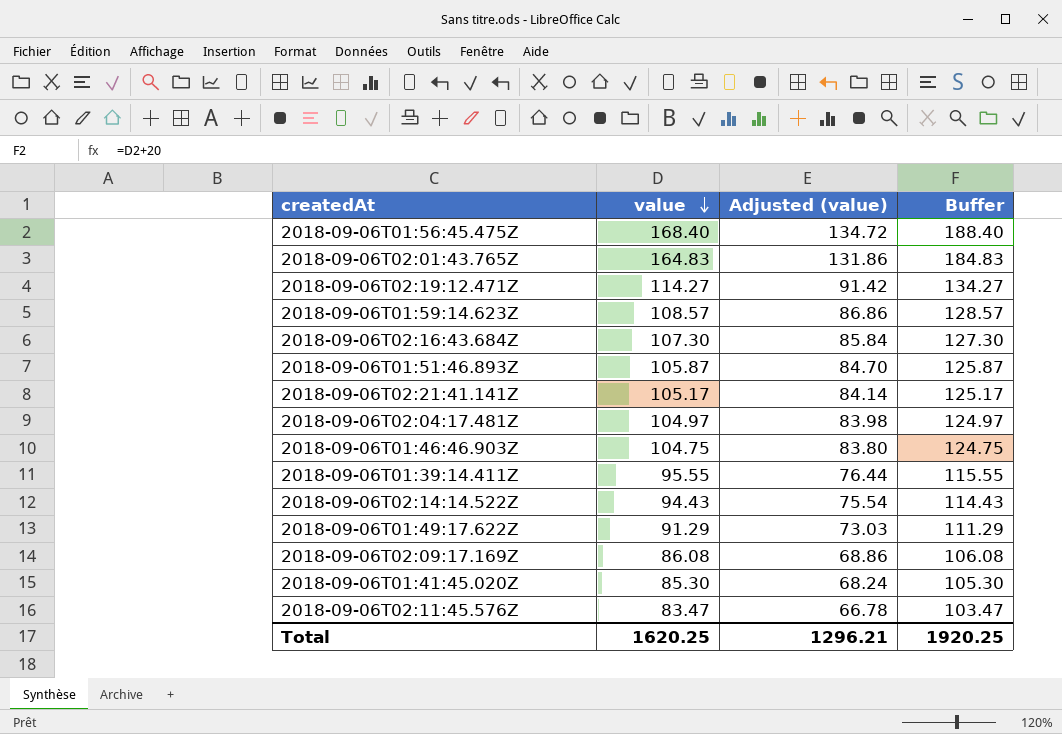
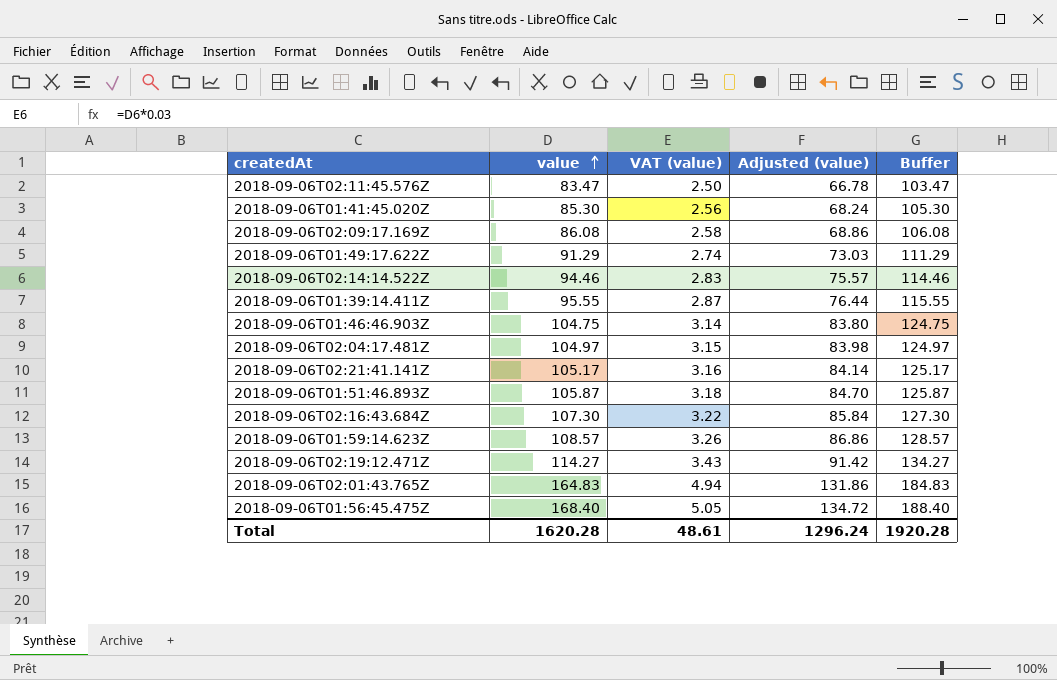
row order: value descending -> value ascending
column VAT (value) | formula: none -> [value] * 0.03
2018-09-06T02:14:14.522Z | value: 94.43 -> 94.46
2018-09-06T02:14:14.522Z | Adjusted (value): 75.54 -> 75.57
2018-09-06T02:14:14.522Z | Buffer: 114.43 -> 114.46
Total | value: 1620.25 -> 1620.28
Total | Adjusted (value): 1296.21 -> 1296.24
Total | Buffer: 1920.25 -> 1920.28

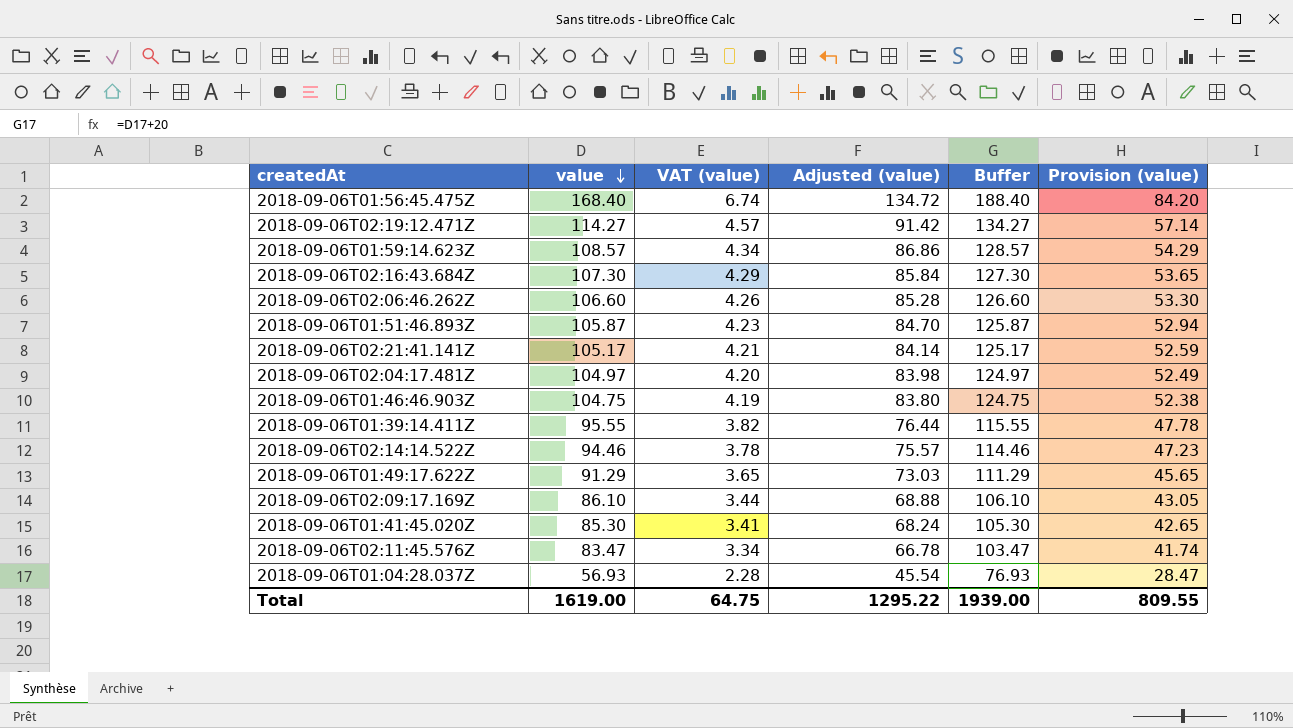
row order: value ascending -> value descending
column VAT (value) | formula: [value] * 0.03 -> [value] * 0.04
column Provision (value) | formula: none -> [value] * 0.5
row 2018-09-06T02:01:43.765Z: 164.83 | 4.94 | 131.86 | 184.83 -> none
row 2018-09-06T02:06:46.262Z: none -> 106.60 | 4.26 | 85.28 | 126.60 | 53.30
2018-09-06T02:09:17.169Z | value: 86.08 -> 86.10
2018-09-06T02:09:17.169Z | Adjusted (value): 68.86 -> 68.88
2018-09-06T02:09:17.169Z | Buffer: 106.08 -> 106.10
row 2018-09-06T01:04:28.037Z: none -> 56.93 | 2.28 | 45.54 | 76.93 | 28.47
Total | value: 1620.28 -> 1619.00
Total | VAT (value): 48.61 -> 64.75
Total | Adjusted (value): 1296.24 -> 1295.22
Total | Buffer: 1920.28 -> 1939.00

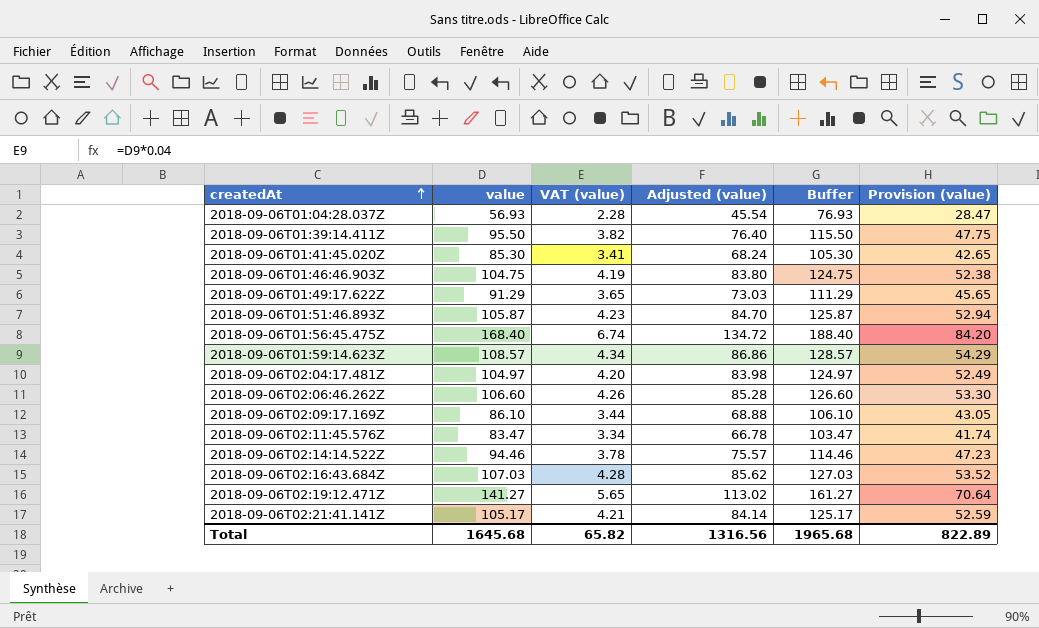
row order: value descending -> createdAt ascending
2018-09-06T01:39:14.411Z | value: 95.55 -> 95.50
2018-09-06T01:39:14.411Z | Adjusted (value): 76.44 -> 76.40
2018-09-06T01:39:14.411Z | Buffer: 115.55 -> 115.50
2018-09-06T01:39:14.411Z | Provision (value): 47.78 -> 47.75
2018-09-06T02:16:43.684Z | value: 107.30 -> 107.03
2018-09-06T02:16:43.684Z | VAT (value): 4.29 -> 4.28
2018-09-06T02:16:43.684Z | Adjusted (value): 85.84 -> 85.62
2018-09-06T02:16:43.684Z | Buffer: 127.30 -> 127.03
2018-09-06T02:16:43.684Z | Provision (value): 53.65 -> 53.52
2018-09-06T02:19:12.471Z | value: 114.27 -> 141.27
2018-09-06T02:19:12.471Z | VAT (value): 4.57 -> 5.65
2018-09-06T02:19:12.471Z | Adjusted (value): 91.42 -> 113.02
2018-09-06T02:19:12.471Z | Buffer: 134.27 -> 161.27
2018-09-06T02:19:12.471Z | Provision (value): 57.14 -> 70.64
Total | value: 1619.00 -> 1645.68
Total | VAT (value): 64.75 -> 65.82
Total | Adjusted (value): 1295.22 -> 1316.56
Total | Buffer: 1939.00 -> 1965.68
Total | Provision (value): 809.55 -> 822.89

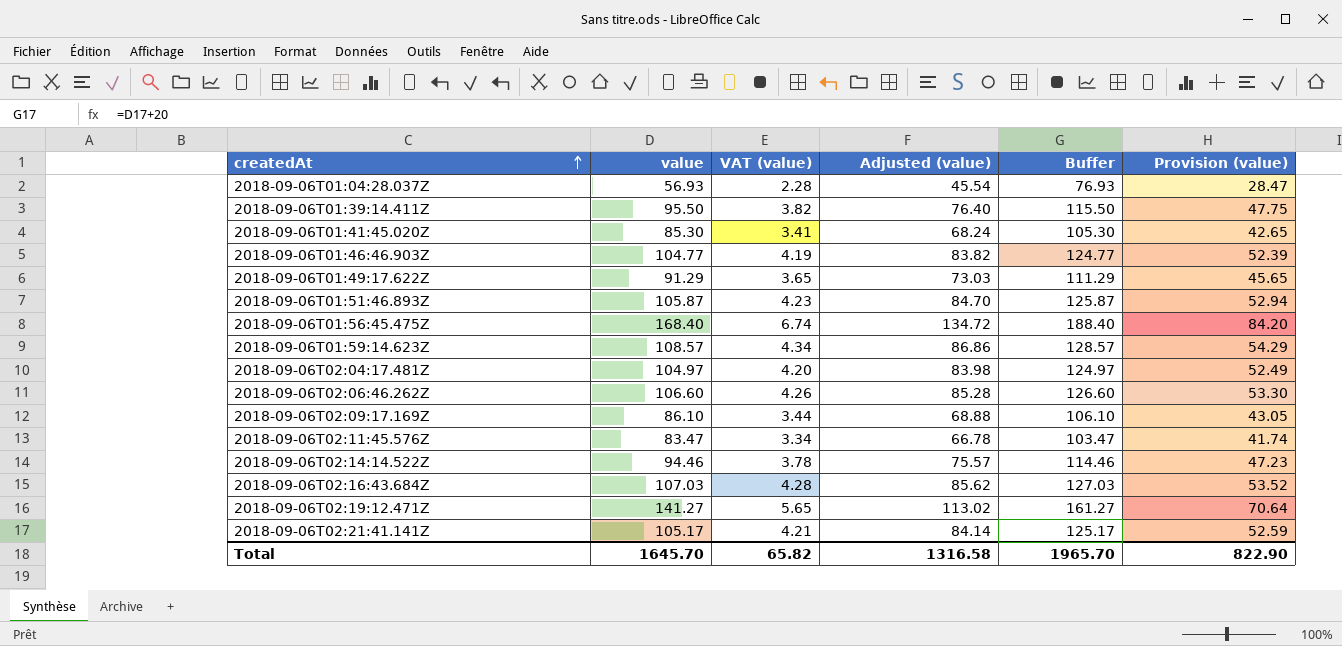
2018-09-06T01:46:46.903Z | value: 104.75 -> 104.77
2018-09-06T01:46:46.903Z | Adjusted (value): 83.80 -> 83.82
2018-09-06T01:46:46.903Z | Buffer: 124.75 -> 124.77
2018-09-06T01:46:46.903Z | Provision (value): 52.38 -> 52.39
Total | value: 1645.68 -> 1645.70
Total | Adjusted (value): 1316.56 -> 1316.58
Total | Buffer: 1965.68 -> 1965.70
Total | Provision (value): 822.89 -> 822.90

